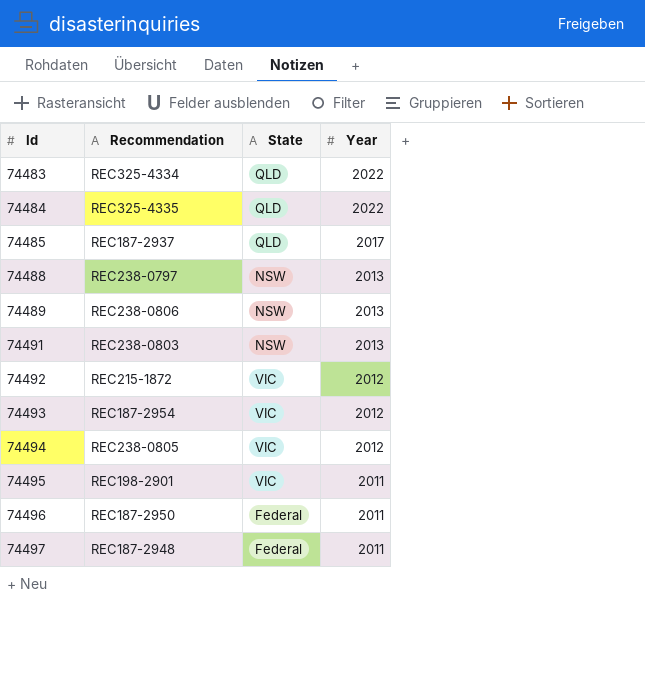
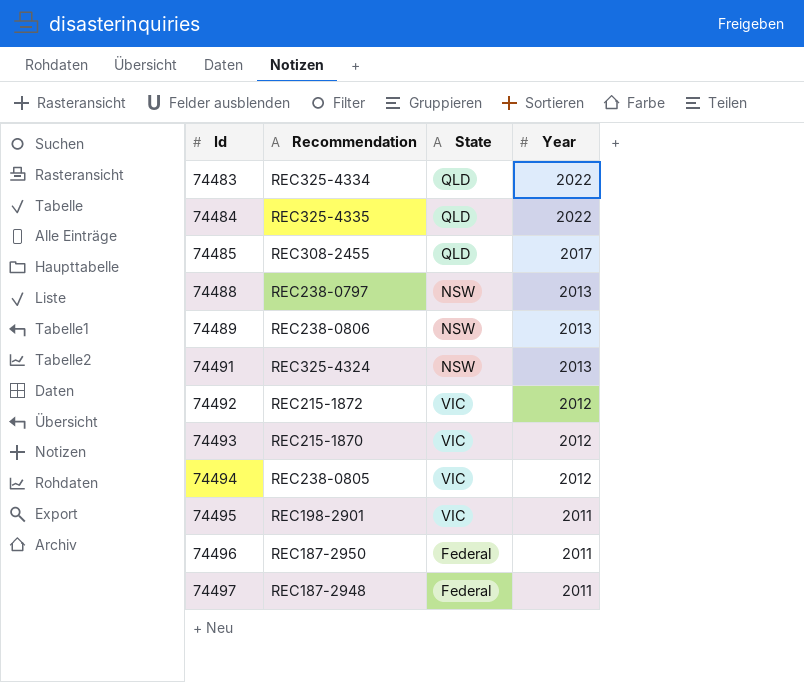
74485 | Recommendation: REC187-2937 -> REC308-2455
74491 | Recommendation: REC238-0803 -> REC325-4324
74493 | Recommendation: REC187-2954 -> REC215-1870

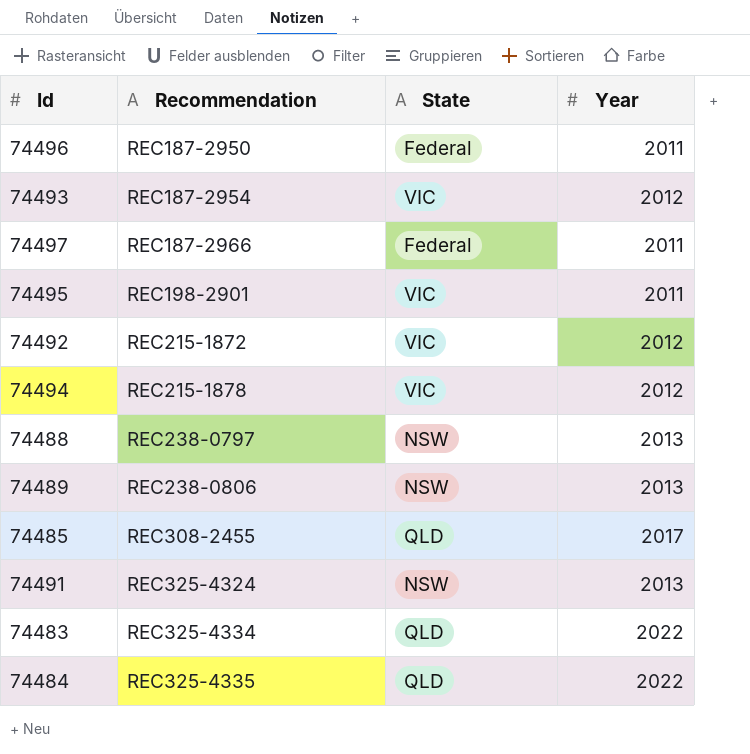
row order: Id ascending -> Recommendation ascending
74493 | Recommendation: REC215-1870 -> REC187-2954
74497 | Recommendation: REC187-2948 -> REC187-2966
74494 | Recommendation: REC238-0805 -> REC215-1878

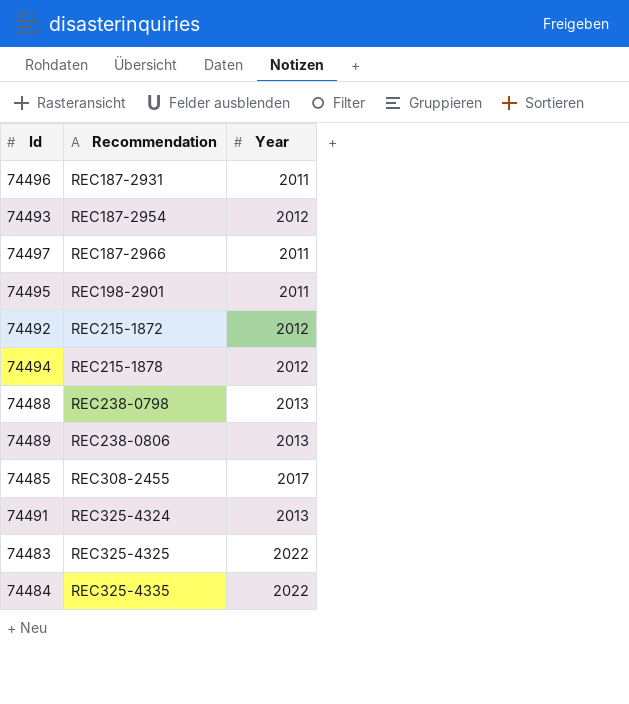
column State | position: 3 -> none
74496 | Recommendation: REC187-2950 -> REC187-2931
74488 | Recommendation: REC238-0797 -> REC238-0798
74483 | Recommendation: REC325-4334 -> REC325-4325

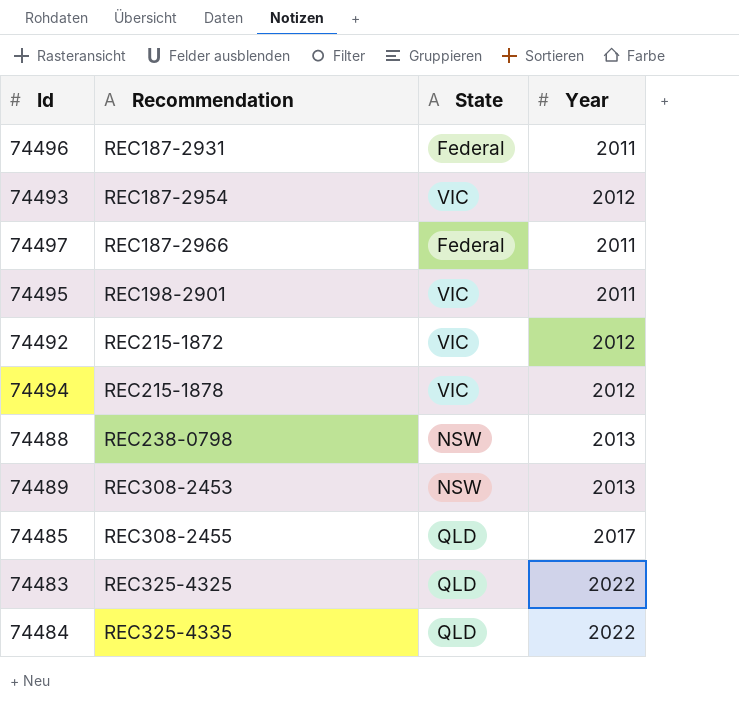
column State | position: none -> 3
row 74491: REC325-4324 | 2013 -> none
74489 | Recommendation: REC238-0806 -> REC308-2453

